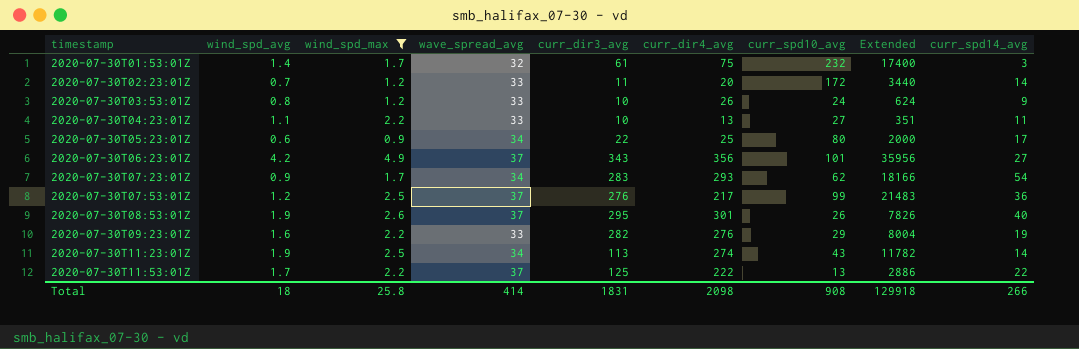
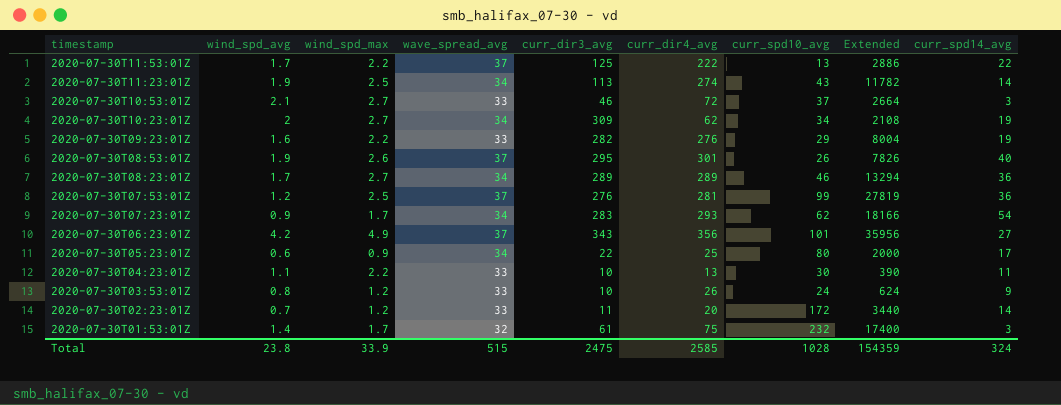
filter: wind_spd_max != 2.7 -> none
row order: timestamp ascending -> timestamp descending
2020-07-30T07:53:01Z | curr_dir4_avg: 217 -> 281
2020-07-30T07:53:01Z | Extended: 21483 -> 27819
2020-07-30T04:23:01Z | curr_spd10_avg: 27 -> 30
2020-07-30T04:23:01Z | Extended: 351 -> 390
Total | wind_spd_avg: 18 -> 23.8
Total | wind_spd_max: 25.8 -> 33.9
Total | wave_spread_avg: 414 -> 515
Total | curr_dir3_avg: 1831 -> 2475
Total | curr_dir4_avg: 2098 -> 2585
Total | curr_spd10_avg: 908 -> 1028
Total | Extended: 129918 -> 154359
Total | curr_spd14_avg: 266 -> 324

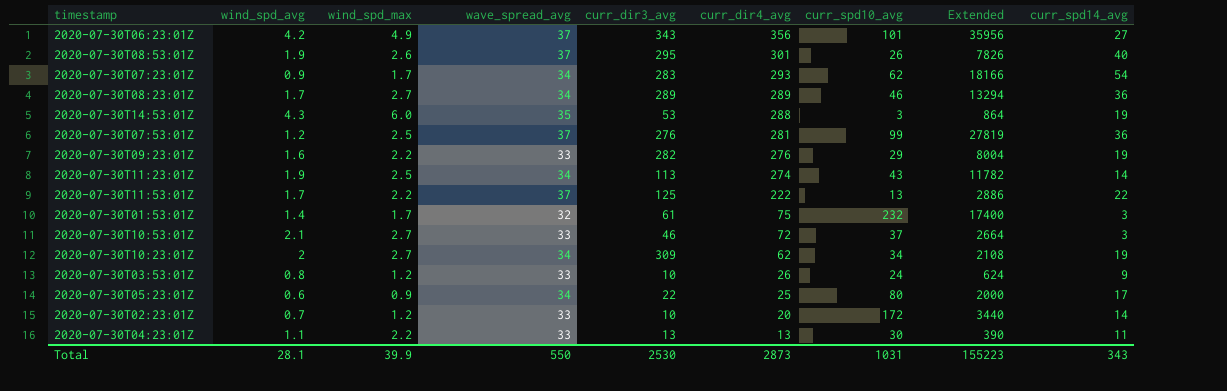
row order: timestamp descending -> curr_dir4_avg descending
row 2020-07-30T14:53:01Z: none -> 4.3 | 6.0 | 35 | 53 | 288 | 3 | 864 | 19
2020-07-30T02:23:01Z | curr_dir3_avg: 11 -> 10
2020-07-30T04:23:01Z | curr_dir3_avg: 10 -> 13
Total | wind_spd_avg: 23.8 -> 28.1
Total | wind_spd_max: 33.9 -> 39.9
Total | wave_spread_avg: 515 -> 550
Total | curr_dir3_avg: 2475 -> 2530
Total | curr_dir4_avg: 2585 -> 2873
Total | curr_spd10_avg: 1028 -> 1031
Total | Extended: 154359 -> 155223
Total | curr_spd14_avg: 324 -> 343

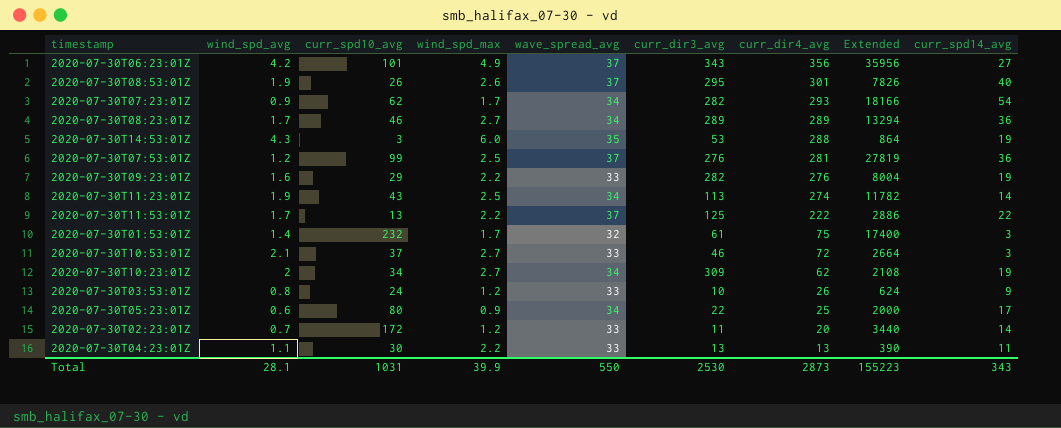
column curr_spd10_avg | position: 7 -> 3
2020-07-30T07:23:01Z | curr_dir3_avg: 283 -> 282
2020-07-30T02:23:01Z | curr_dir3_avg: 10 -> 11

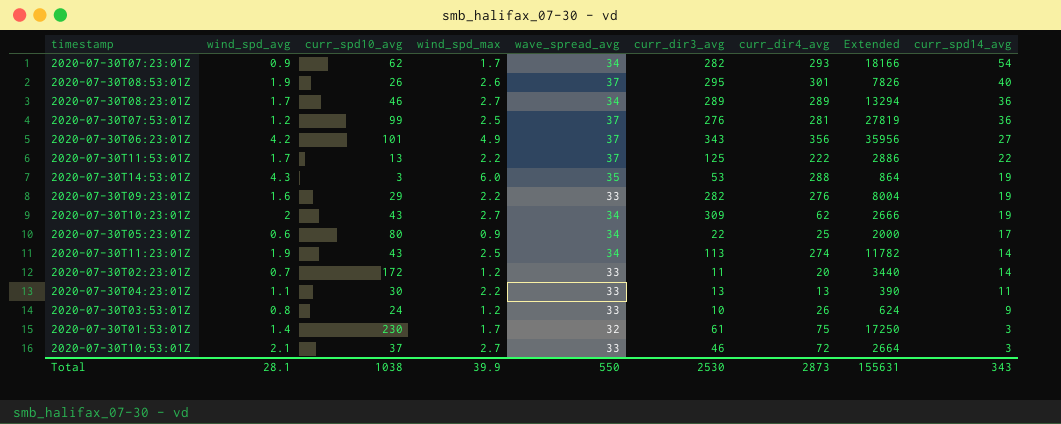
row order: curr_dir4_avg descending -> curr_spd14_avg descending
2020-07-30T10:23:01Z | curr_spd10_avg: 34 -> 43
2020-07-30T10:23:01Z | Extended: 2108 -> 2666
2020-07-30T01:53:01Z | curr_spd10_avg: 232 -> 230
2020-07-30T01:53:01Z | Extended: 17400 -> 17250
Total | curr_spd10_avg: 1031 -> 1038
Total | Extended: 155223 -> 155631

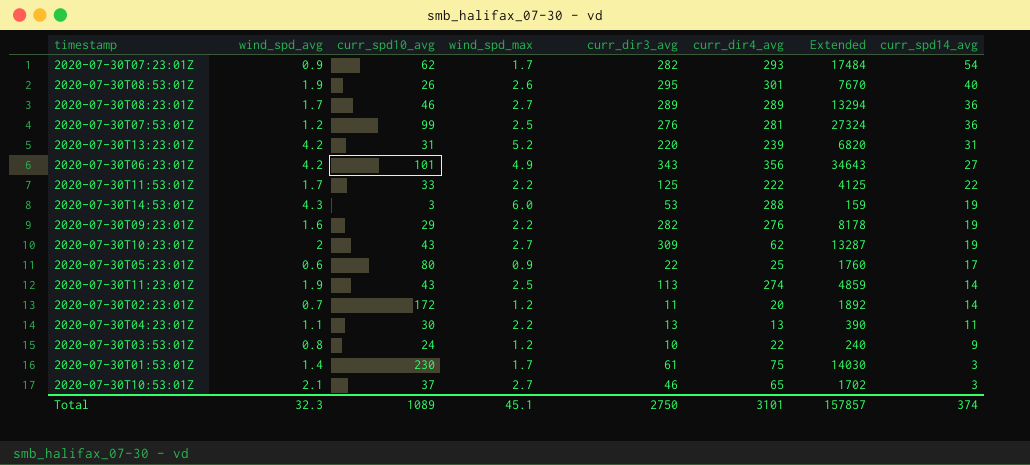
column wave_spread_avg | position: 5 -> none
column Extended | formula: [curr_spd10_avg] * [curr_dir4_avg] -> [curr_spd10_avg] * [curr_dir3_avg]
row 2020-07-30T13:23:01Z: none -> 4.2 | 31 | 5.2 | 220 | 239 | 6820 | 31
2020-07-30T11:53:01Z | curr_spd10_avg: 13 -> 33
2020-07-30T03:53:01Z | curr_dir4_avg: 26 -> 22
2020-07-30T10:53:01Z | curr_dir4_avg: 72 -> 65
Total | wind_spd_avg: 28.1 -> 32.3
Total | curr_spd10_avg: 1038 -> 1089
Total | wind_spd_max: 39.9 -> 45.1
Total | curr_dir3_avg: 2530 -> 2750
Total | curr_dir4_avg: 2873 -> 3101
Total | Extended: 155631 -> 157857
Total | curr_spd14_avg: 343 -> 374

